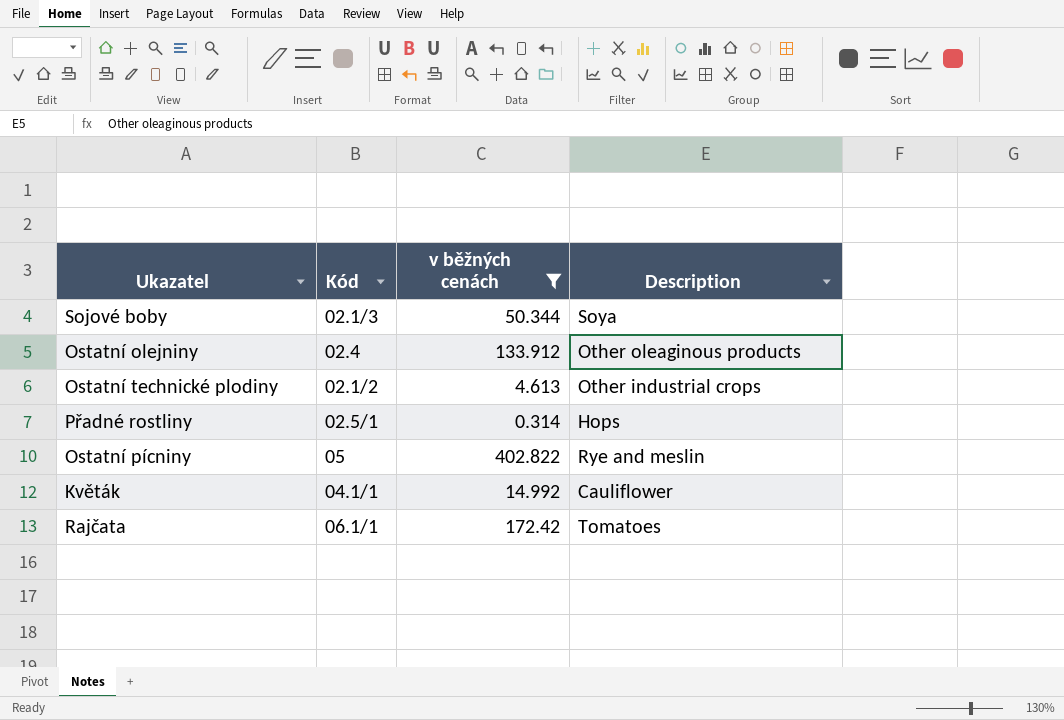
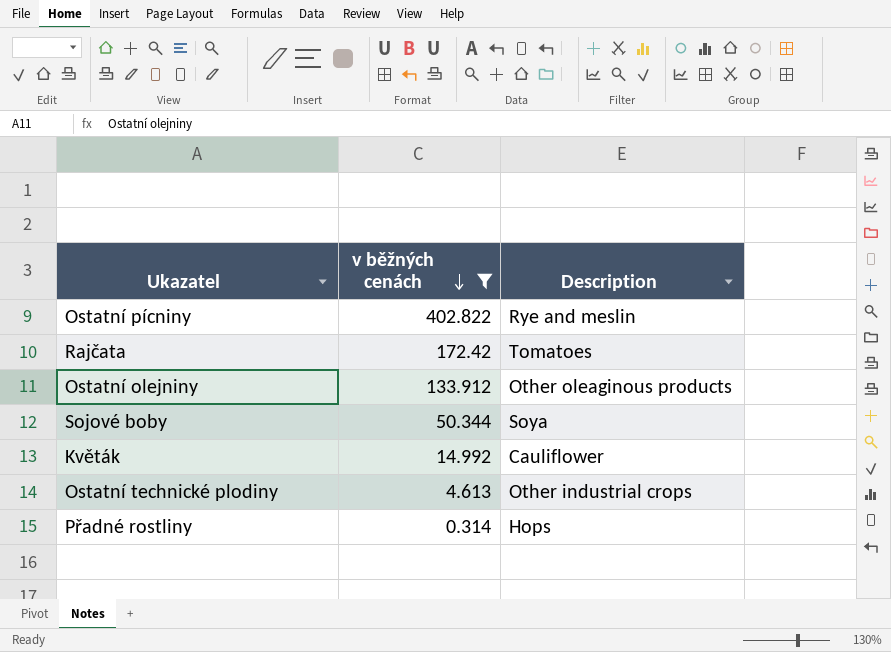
row order: none -> v běžných cenách descending
column Kód | position: 2 -> none

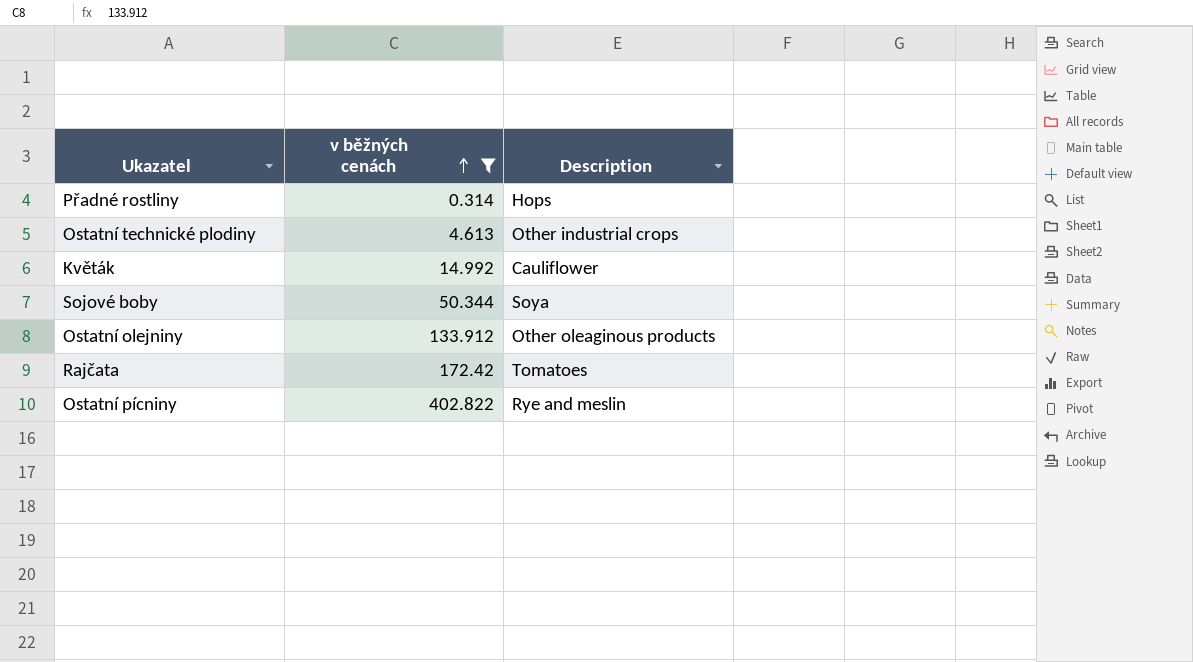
row order: v běžných cenách descending -> v běžných cenách ascending

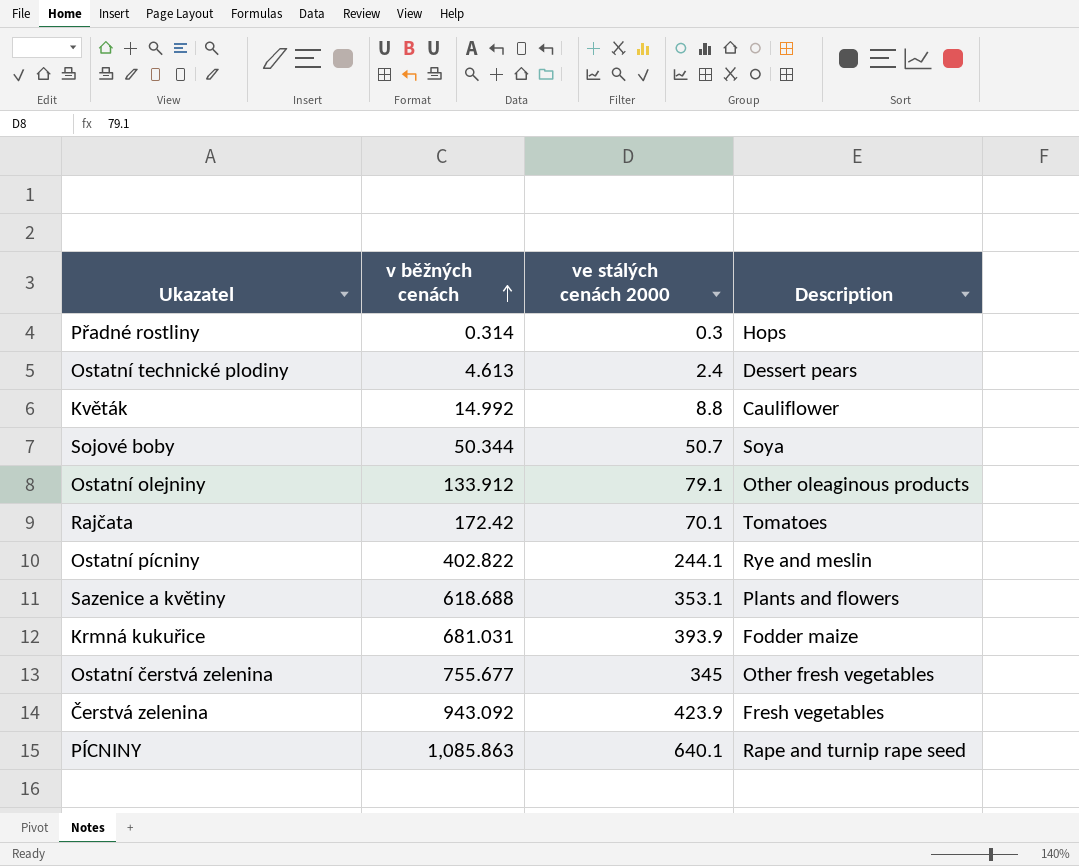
filter: v běžných cenách <= 402.822 -> none
column ve stálých cenách 2000 | position: none -> 3
Ostatní technické plodiny | Description: Other industrial crops -> Dessert pears

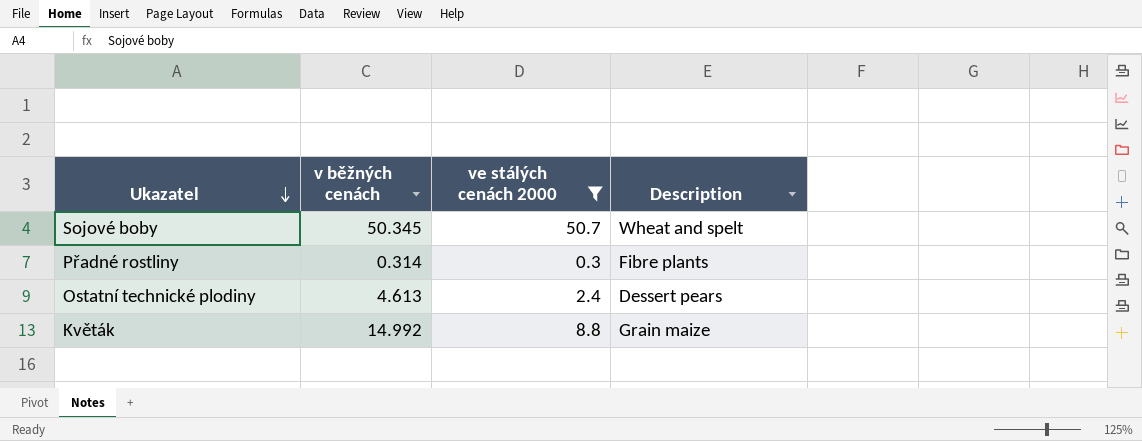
filter: none -> ve stálých cenách 2000 <= 50.7
row order: v běžných cenách ascending -> Ukazatel descending
Sojové boby | v běžných cenách: 50.344 -> 50.345
Sojové boby | Description: Soya -> Wheat and spelt
Přadné rostliny | Description: Hops -> Fibre plants
Květák | Description: Cauliflower -> Grain maize

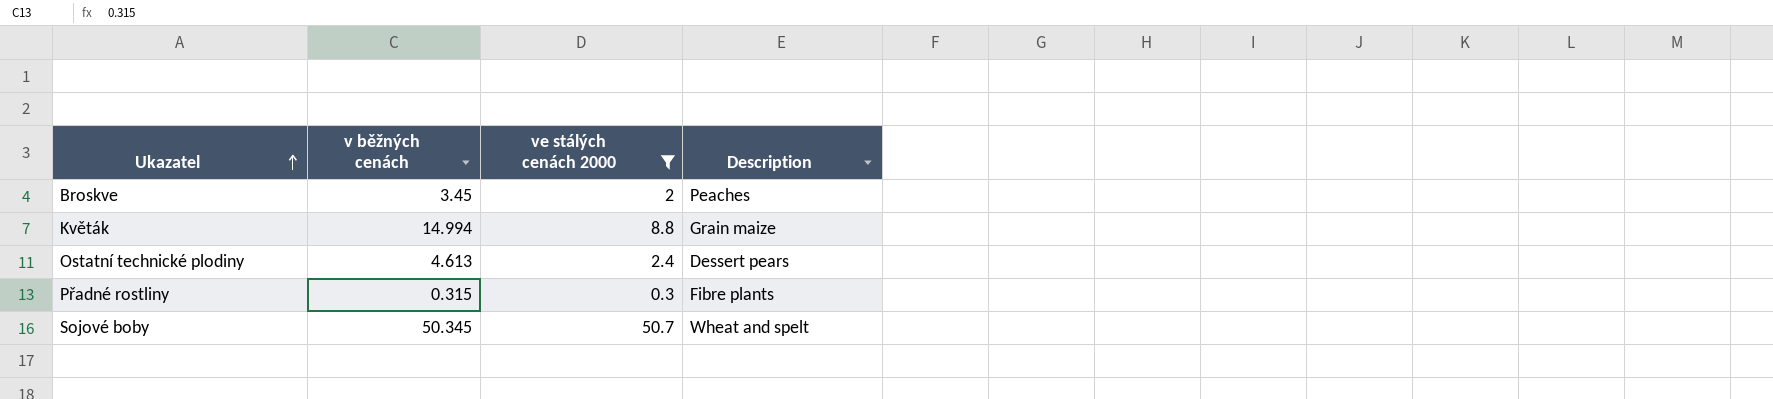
row order: Ukazatel descending -> Ukazatel ascending
row Broskve: none -> 3.45 | 2 | Peaches
Květák | v běžných cenách: 14.992 -> 14.994
Přadné rostliny | v běžných cenách: 0.314 -> 0.315

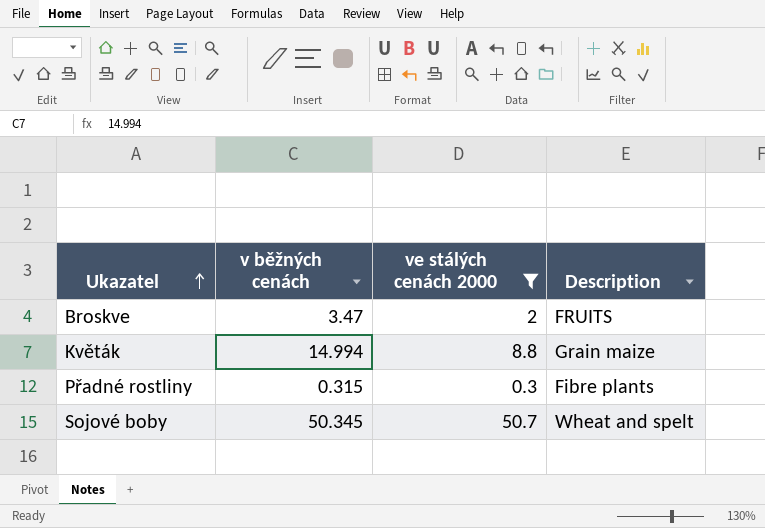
row Ostatní technické plodiny: 4.613 | 2.4 | Dessert pears -> none
Broskve | v běžných cenách: 3.45 -> 3.47
Broskve | Description: Peaches -> FRUITS

